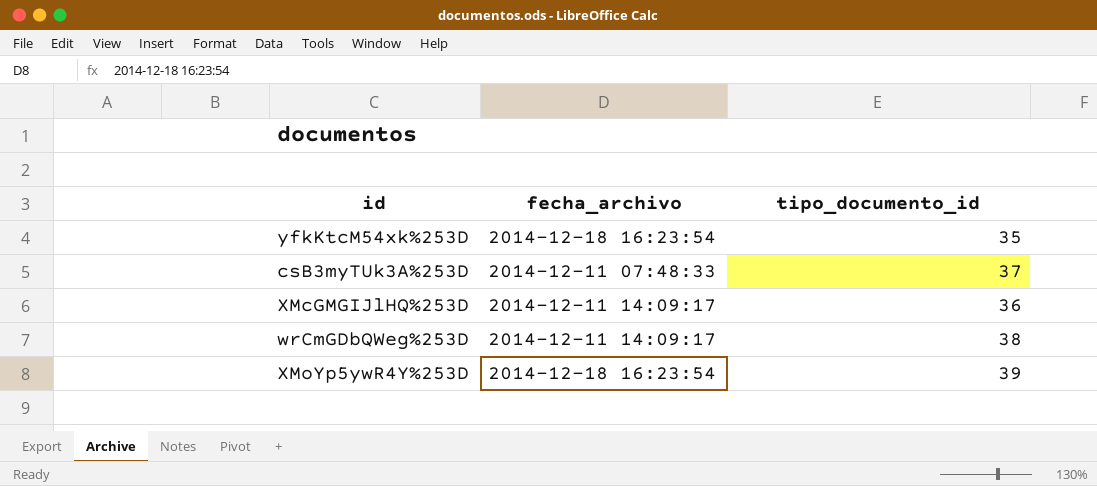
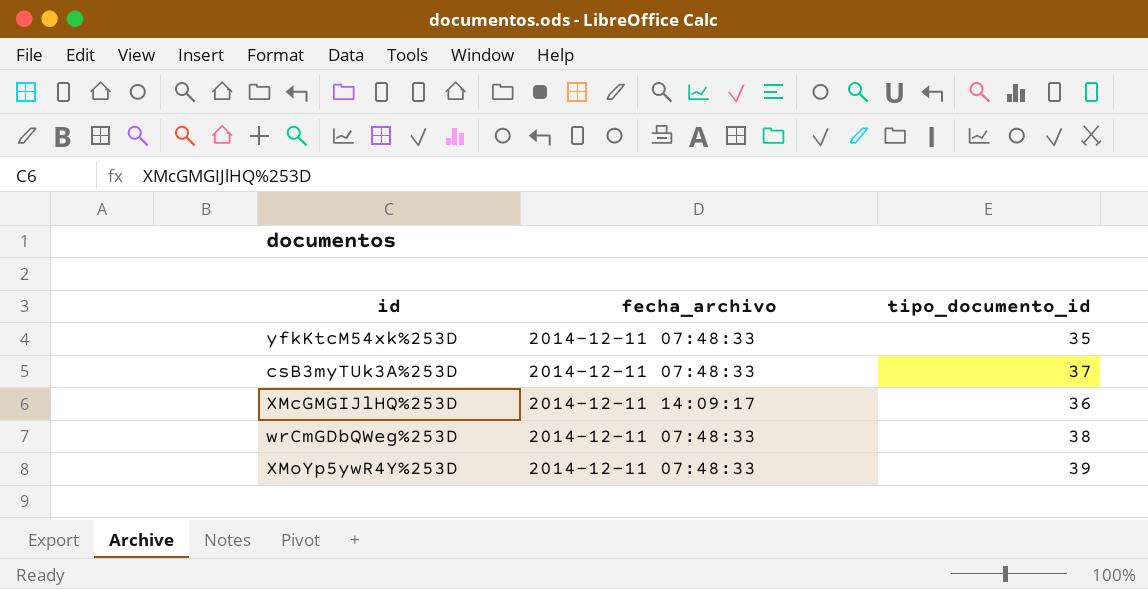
yfkKtcM54xk%253D | fecha_archivo: 2014-12-18 16:23:54 -> 2014-12-11 07:48:33
wrCmGDbQWeg%253D | fecha_archivo: 2014-12-11 14:09:17 -> 2014-12-11 07:48:33
XMoYp5ywR4Y%253D | fecha_archivo: 2014-12-18 16:23:54 -> 2014-12-11 07:48:33

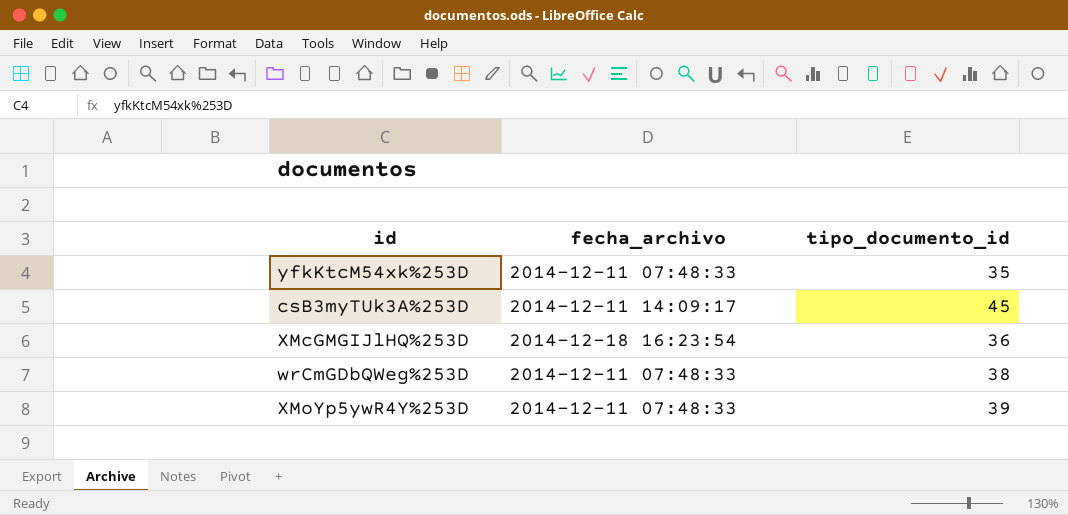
csB3myTUk3A%253D | fecha_archivo: 2014-12-11 07:48:33 -> 2014-12-11 14:09:17
csB3myTUk3A%253D | tipo_documento_id: 37 -> 45
XMcGMGIJlHQ%253D | fecha_archivo: 2014-12-11 14:09:17 -> 2014-12-18 16:23:54

